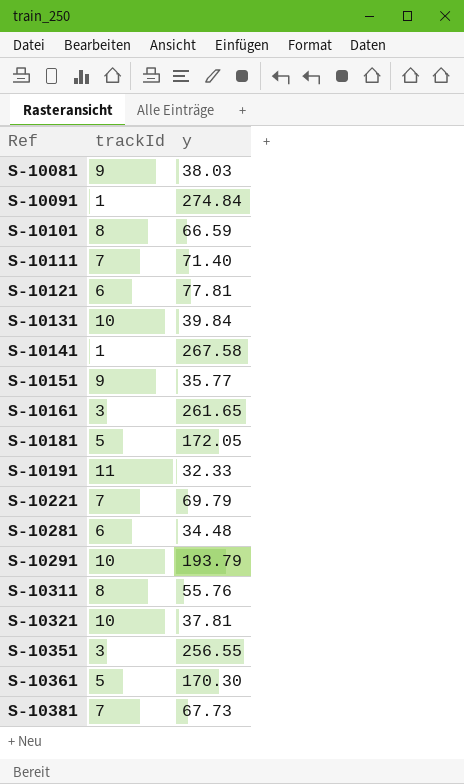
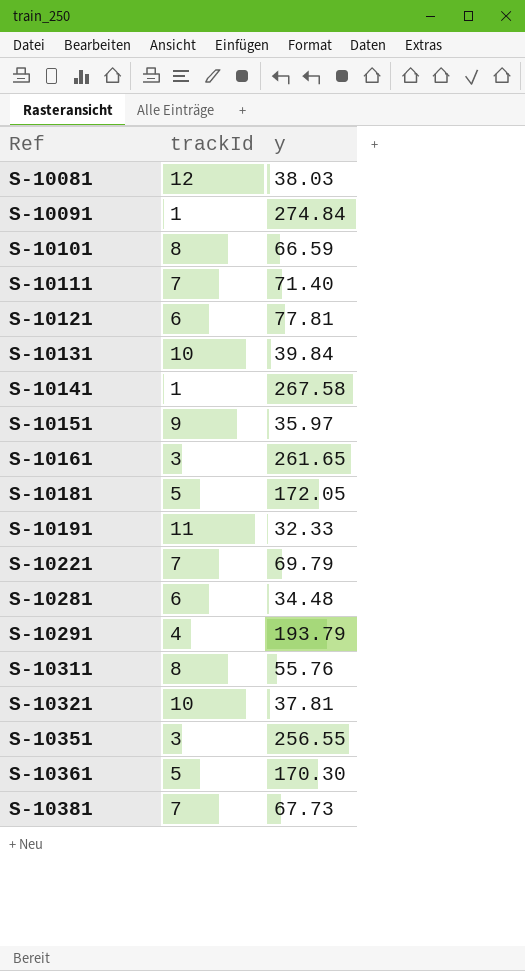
S-10081 | trackId: 9 -> 12
S-10151 | y: 35.77 -> 35.97
S-10291 | trackId: 10 -> 4

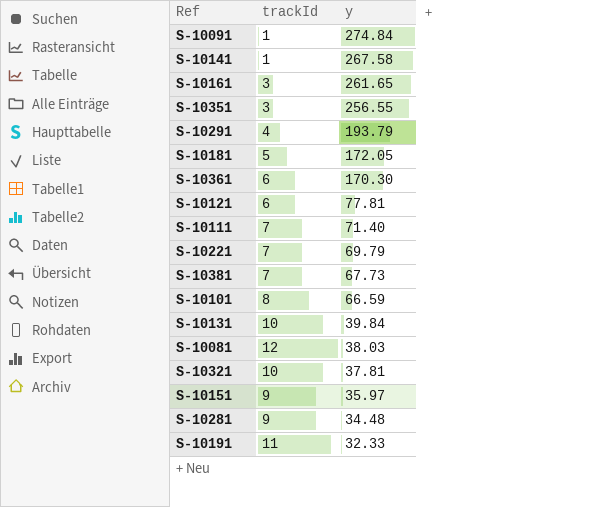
row order: Ref ascending -> y descending
row S-10311: 8 | 55.76 -> none
S-10361 | trackId: 5 -> 6
S-10281 | trackId: 6 -> 9

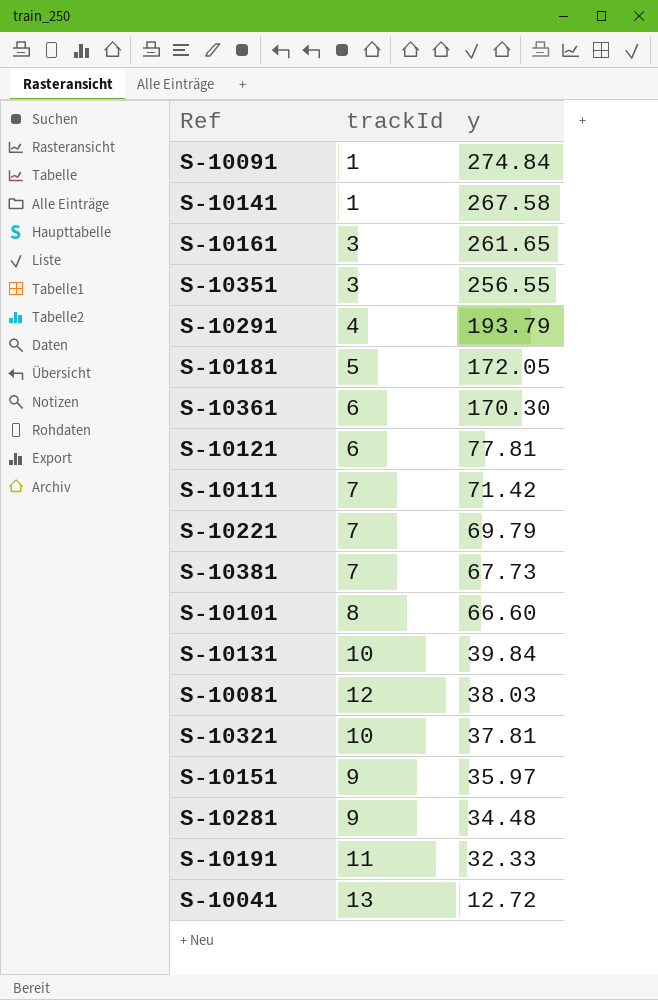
S-10111 | y: 71.40 -> 71.42
S-10101 | y: 66.59 -> 66.60
row S-10041: none -> 13 | 12.72

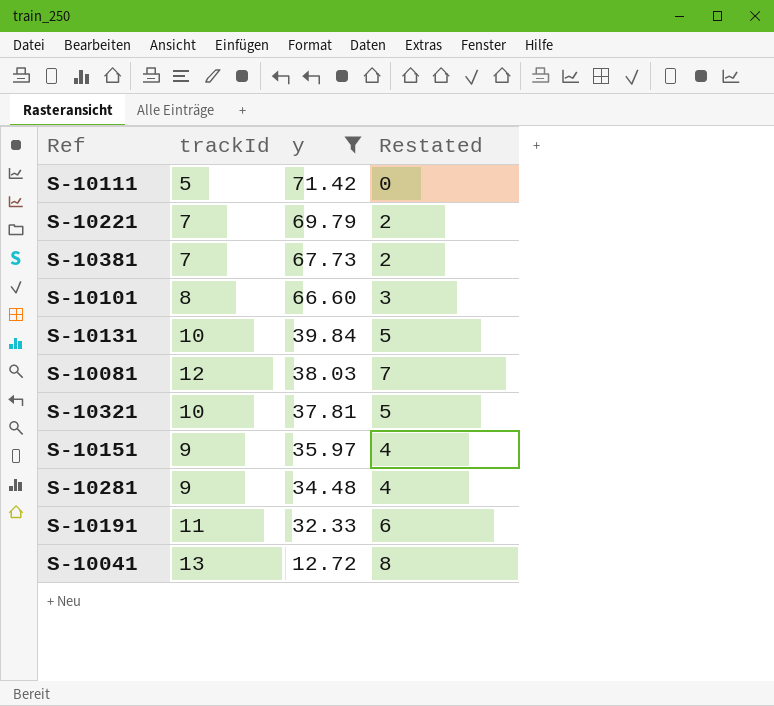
filter: none -> y <= 71.42
column Restated | formula: none -> [trackId] - 5
S-10111 | trackId: 7 -> 5

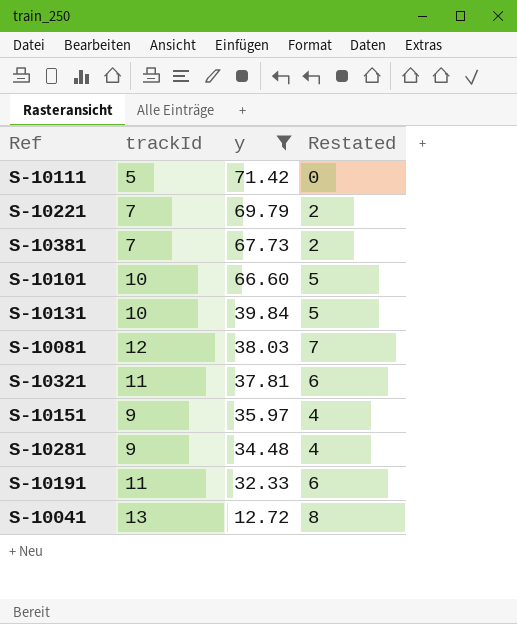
S-10101 | trackId: 8 -> 10
S-10101 | Restated: 3 -> 5
S-10321 | trackId: 10 -> 11
S-10321 | Restated: 5 -> 6

